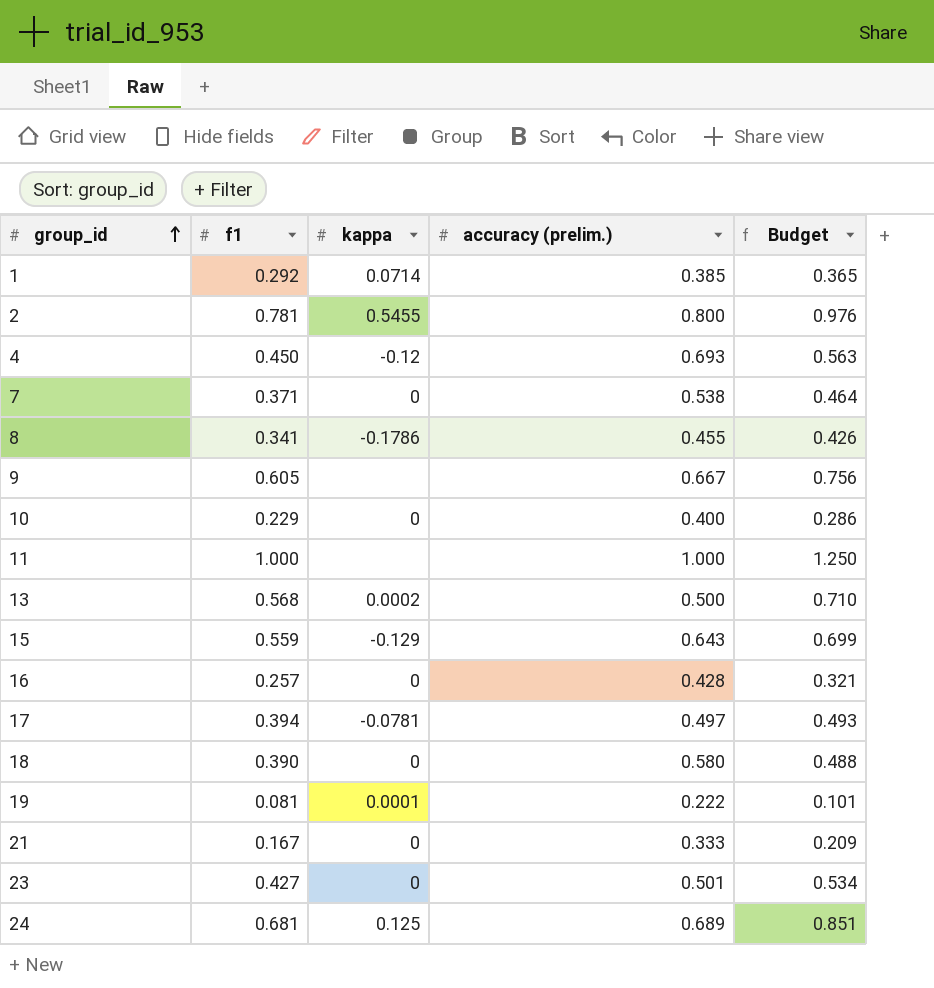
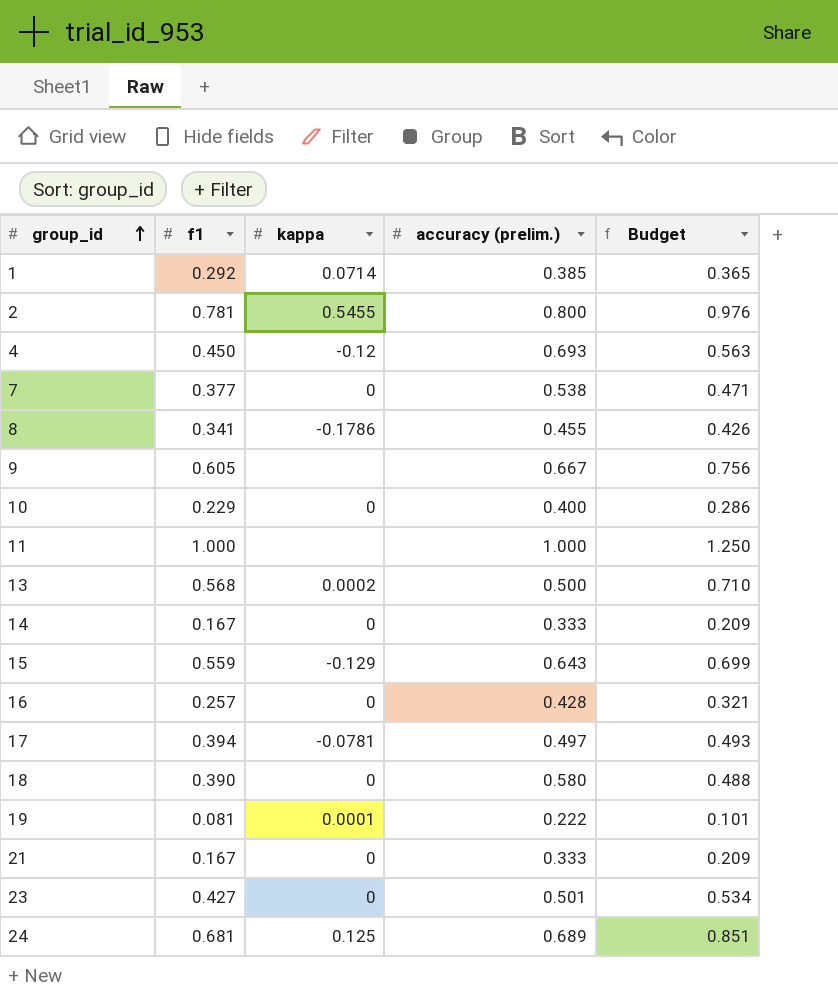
7 | f1: 0.371 -> 0.377
7 | Budget: 0.464 -> 0.471
row 14: none -> 0.167 | 0 | 0.333 | 0.209

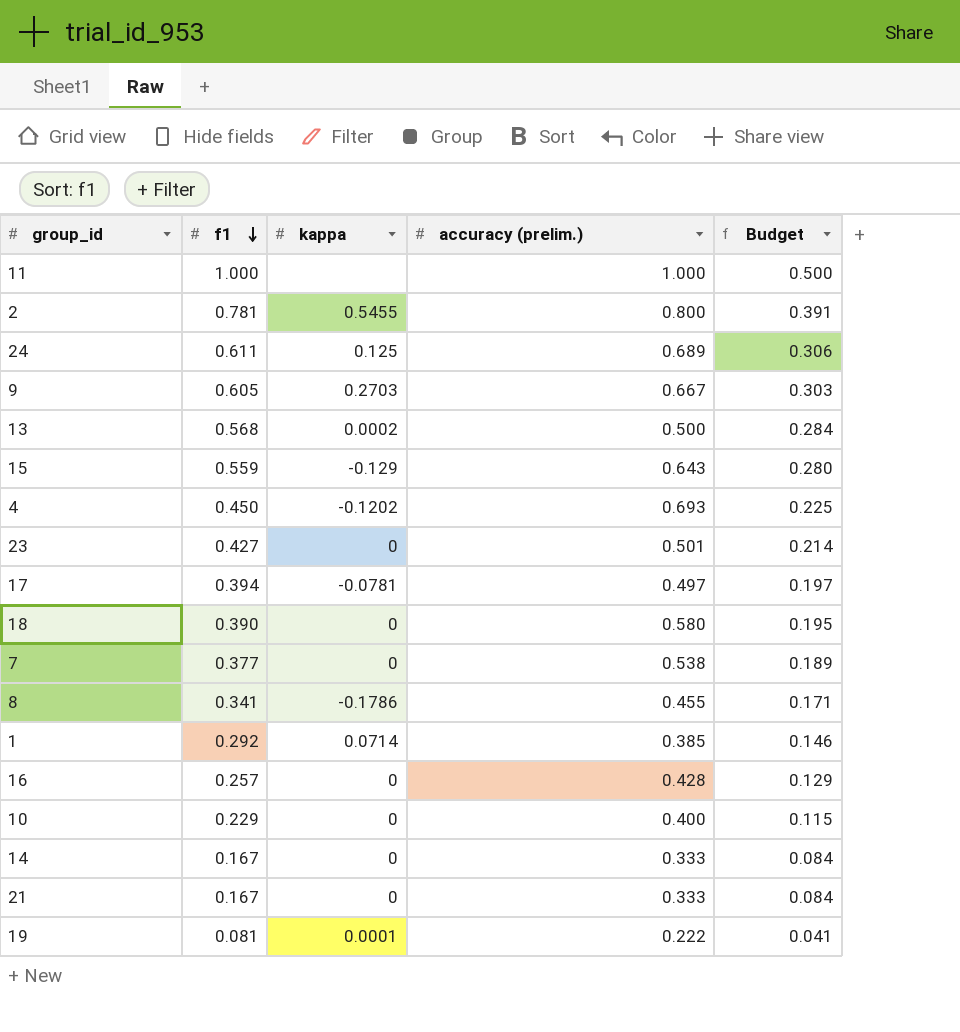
row order: group_id ascending -> f1 descending
column Budget | formula: [f1] * 1.25 -> [f1] * 0.5
24 | f1: 0.681 -> 0.611
9 | kappa: none -> 0.2703
4 | kappa: -0.12 -> -0.1202

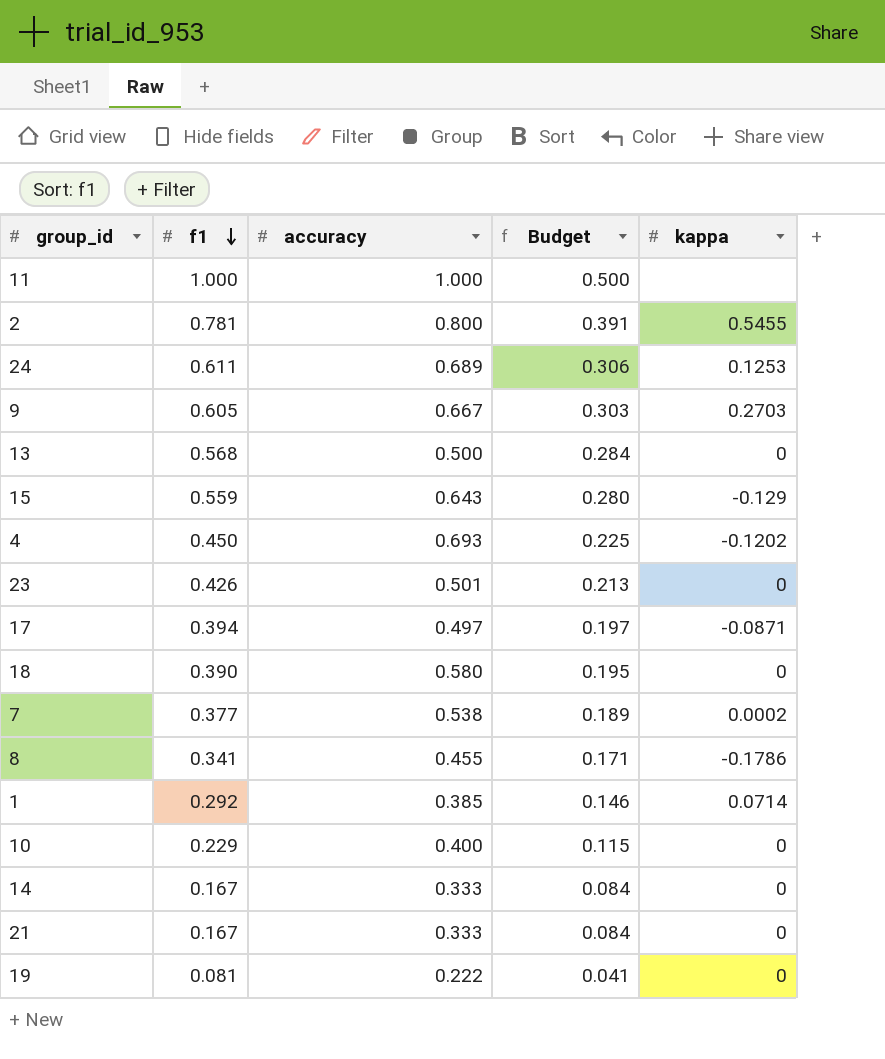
column name: accuracy (prelim.) -> accuracy
column kappa | position: 3 -> 5
row 16: 0.257 | 0 | 0.428 | 0.129 -> none
24 | kappa: 0.125 -> 0.1253
13 | kappa: 0.0002 -> 0
23 | f1: 0.427 -> 0.426
23 | Budget: 0.214 -> 0.213
17 | kappa: -0.0781 -> -0.0871
7 | kappa: 0 -> 0.0002
19 | kappa: 0.0001 -> 0

